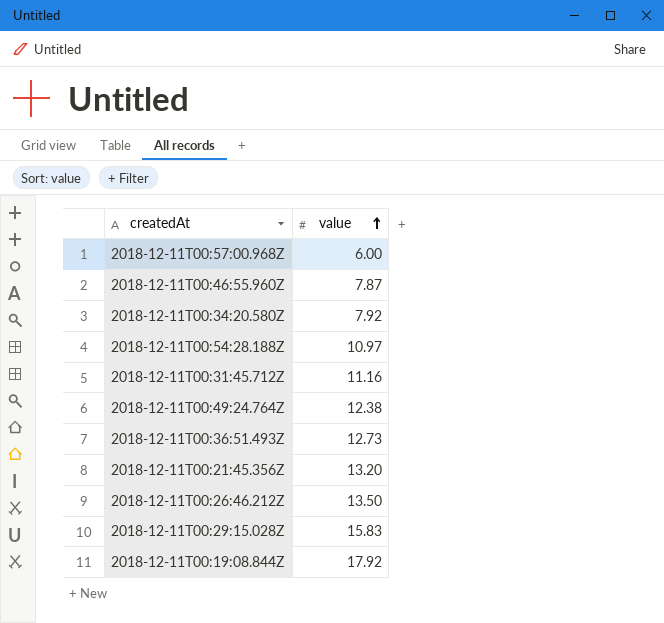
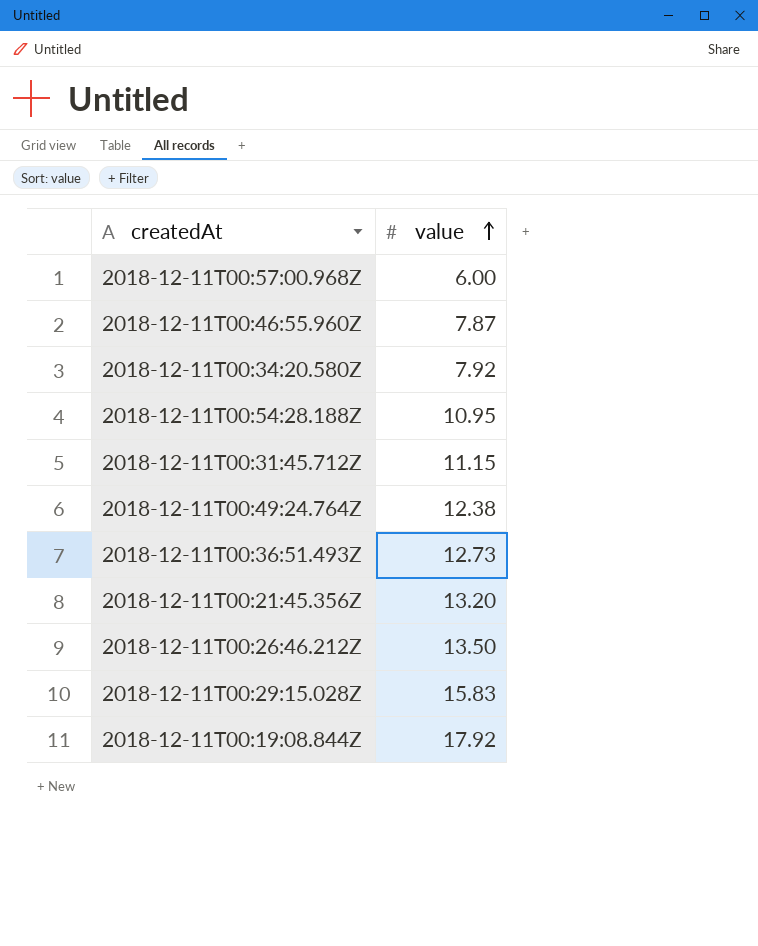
2018-12-11T00:54:28.188Z | value: 10.97 -> 10.95
2018-12-11T00:31:45.712Z | value: 11.16 -> 11.15

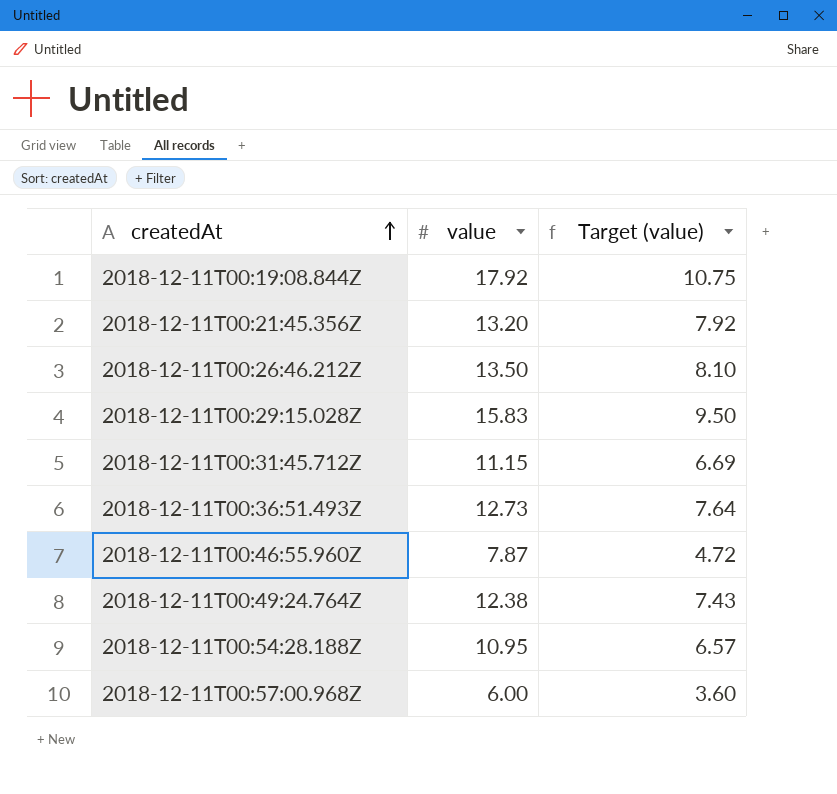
row order: value ascending -> createdAt ascending
column Target (value) | formula: none -> [value] * 0.6
row 2018-12-11T00:34:20.580Z: 7.92 -> none

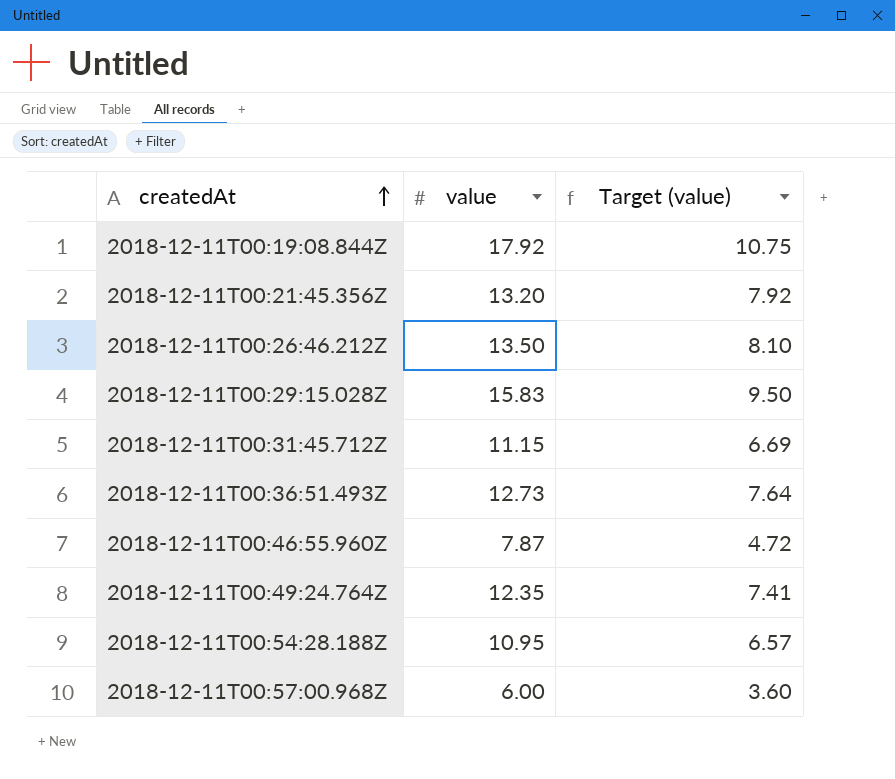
2018-12-11T00:49:24.764Z | value: 12.38 -> 12.35
2018-12-11T00:49:24.764Z | Target (value): 7.43 -> 7.41

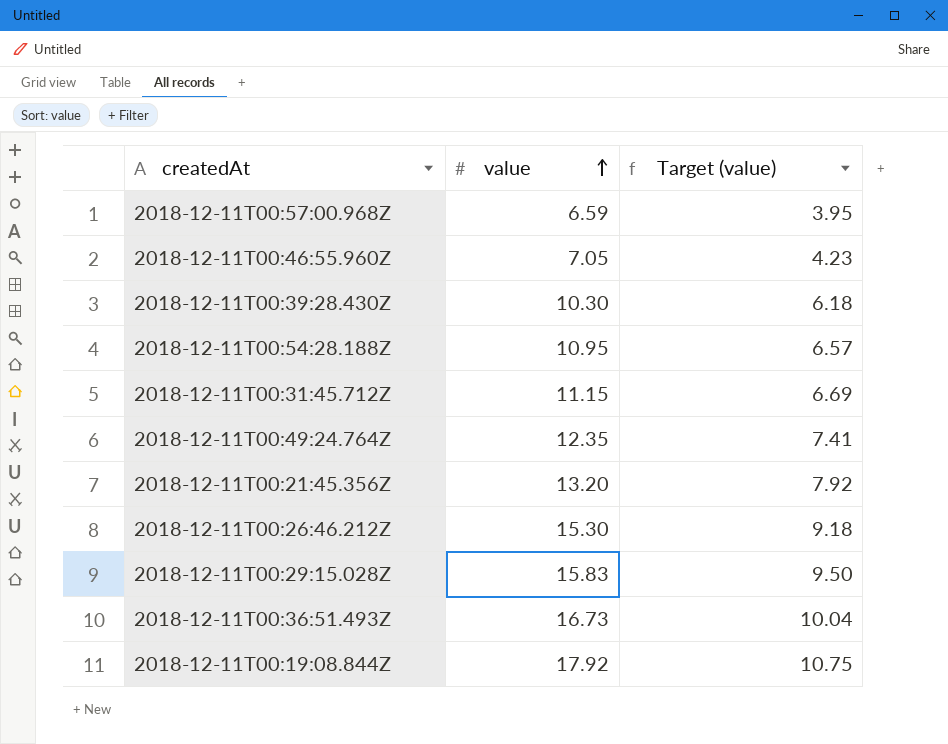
row order: createdAt ascending -> value ascending
2018-12-11T00:57:00.968Z | value: 6.00 -> 6.59
2018-12-11T00:57:00.968Z | Target (value): 3.60 -> 3.95
2018-12-11T00:46:55.960Z | value: 7.87 -> 7.05
2018-12-11T00:46:55.960Z | Target (value): 4.72 -> 4.23
row 2018-12-11T00:39:28.430Z: none -> 10.30 | 6.18
2018-12-11T00:26:46.212Z | value: 13.50 -> 15.30
2018-12-11T00:26:46.212Z | Target (value): 8.10 -> 9.18
2018-12-11T00:36:51.493Z | value: 12.73 -> 16.73
2018-12-11T00:36:51.493Z | Target (value): 7.64 -> 10.04

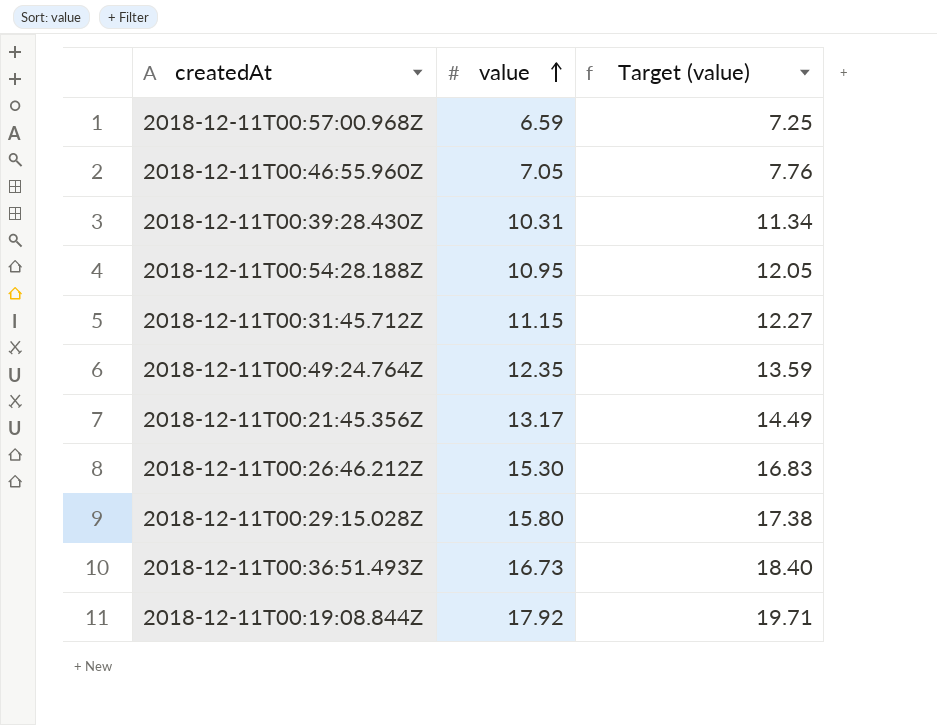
column Target (value) | formula: [value] * 0.6 -> [value] * 1.1
2018-12-11T00:39:28.430Z | value: 10.30 -> 10.31
2018-12-11T00:21:45.356Z | value: 13.20 -> 13.17
2018-12-11T00:29:15.028Z | value: 15.83 -> 15.80

